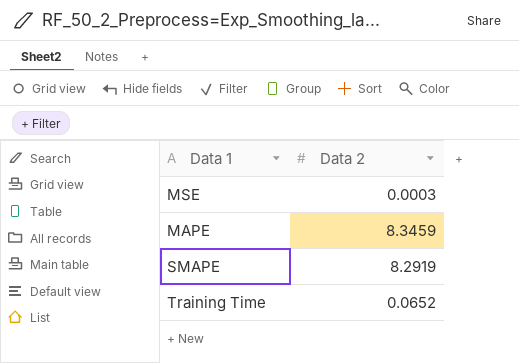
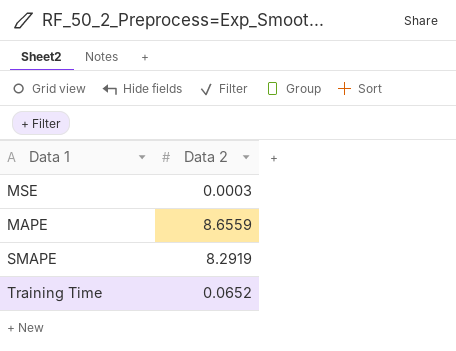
MAPE | Data 2: 8.3459 -> 8.6559

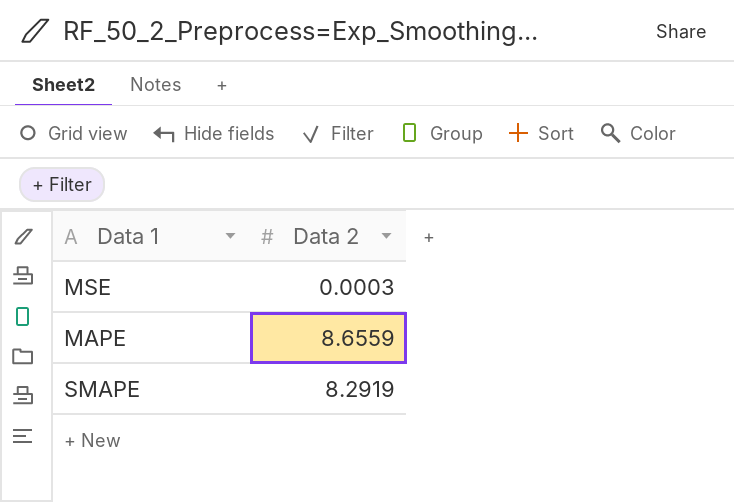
row Training Time: 0.0652 -> none

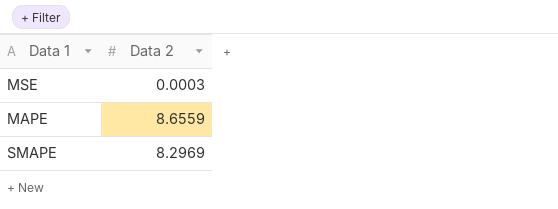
SMAPE | Data 2: 8.2919 -> 8.2969

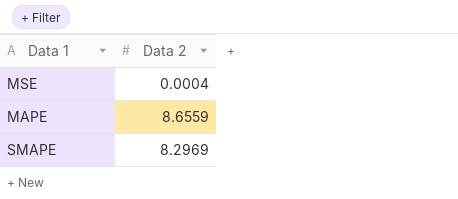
MSE | Data 2: 0.0003 -> 0.0004

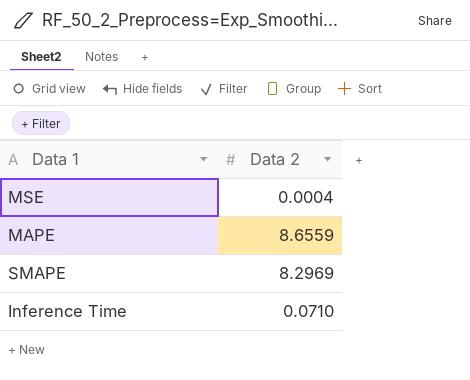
row Inference Time: none -> 0.0710

